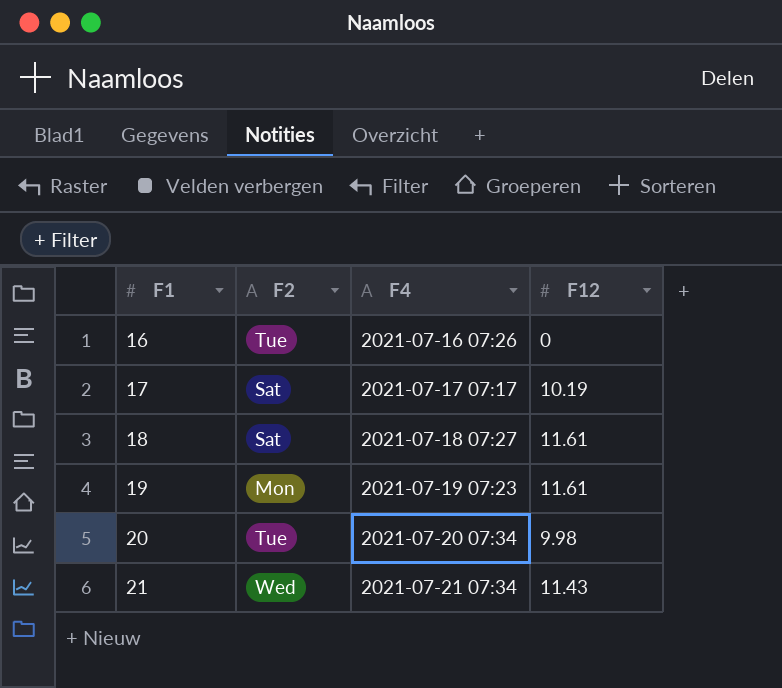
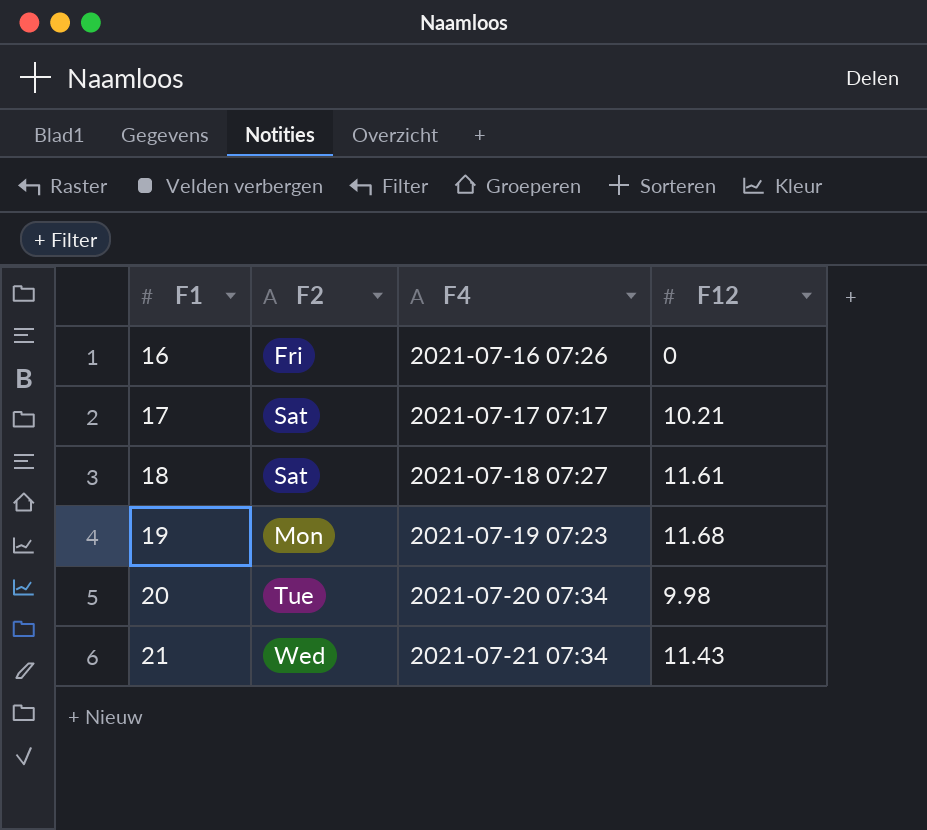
16 | F2: Tue -> Fri
17 | F12: 10.19 -> 10.21
19 | F12: 11.61 -> 11.68

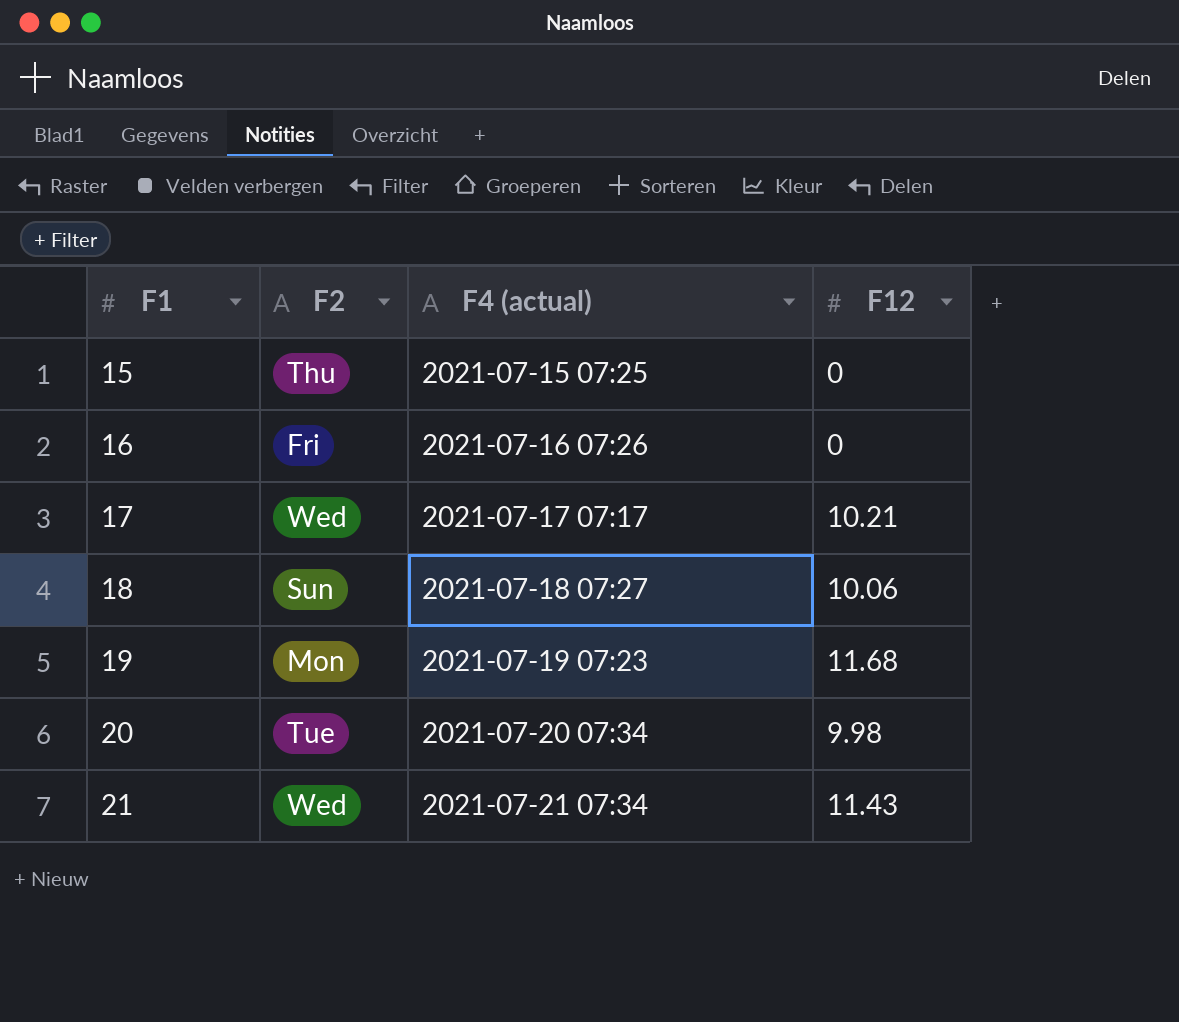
column name: F4 -> F4 (actual)
row 15: none -> Thu | 2021-07-15 07:25 | 0
17 | F2: Sat -> Wed
18 | F2: Sat -> Sun
18 | F12: 11.61 -> 10.06

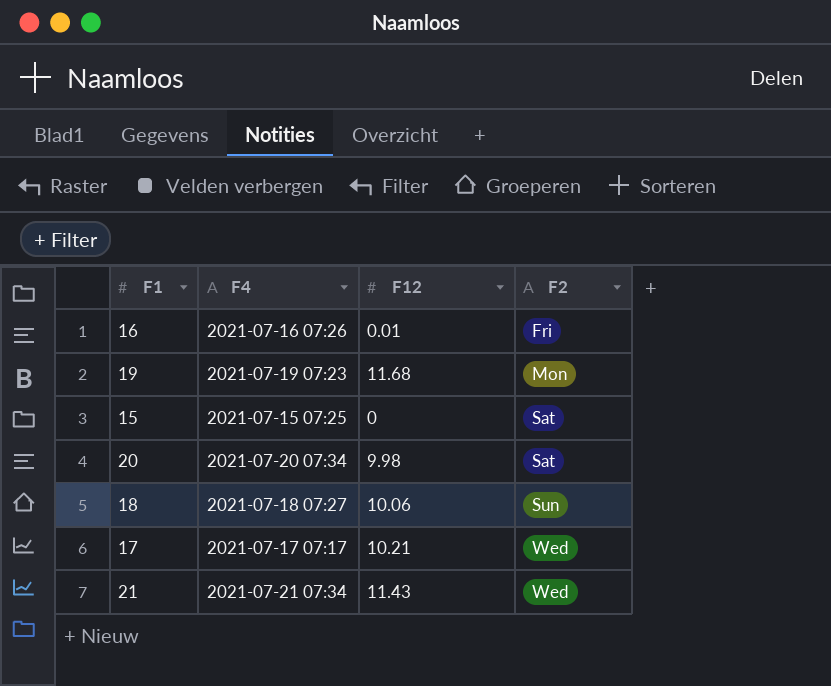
row order: F1 ascending -> F2 ascending
column name: F4 (actual) -> F4
column F2 | position: 2 -> 4
16 | F12: 0 -> 0.01
15 | F2: Thu -> Sat
20 | F2: Tue -> Sat

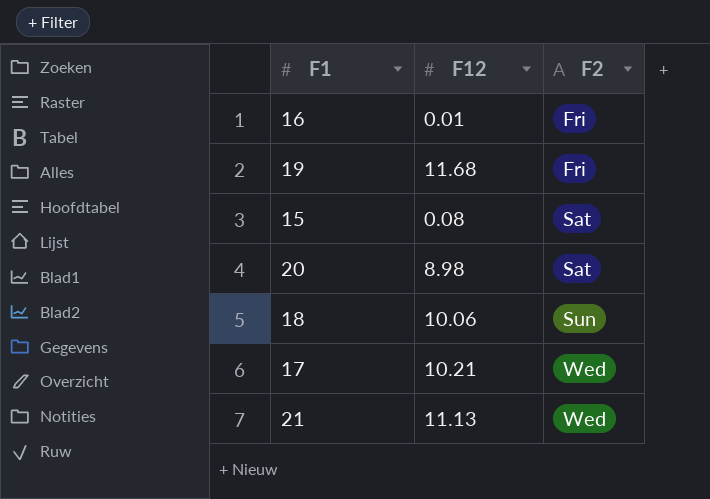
column F4 | position: 2 -> none
19 | F2: Mon -> Fri
15 | F12: 0 -> 0.08
20 | F12: 9.98 -> 8.98
21 | F12: 11.43 -> 11.13

